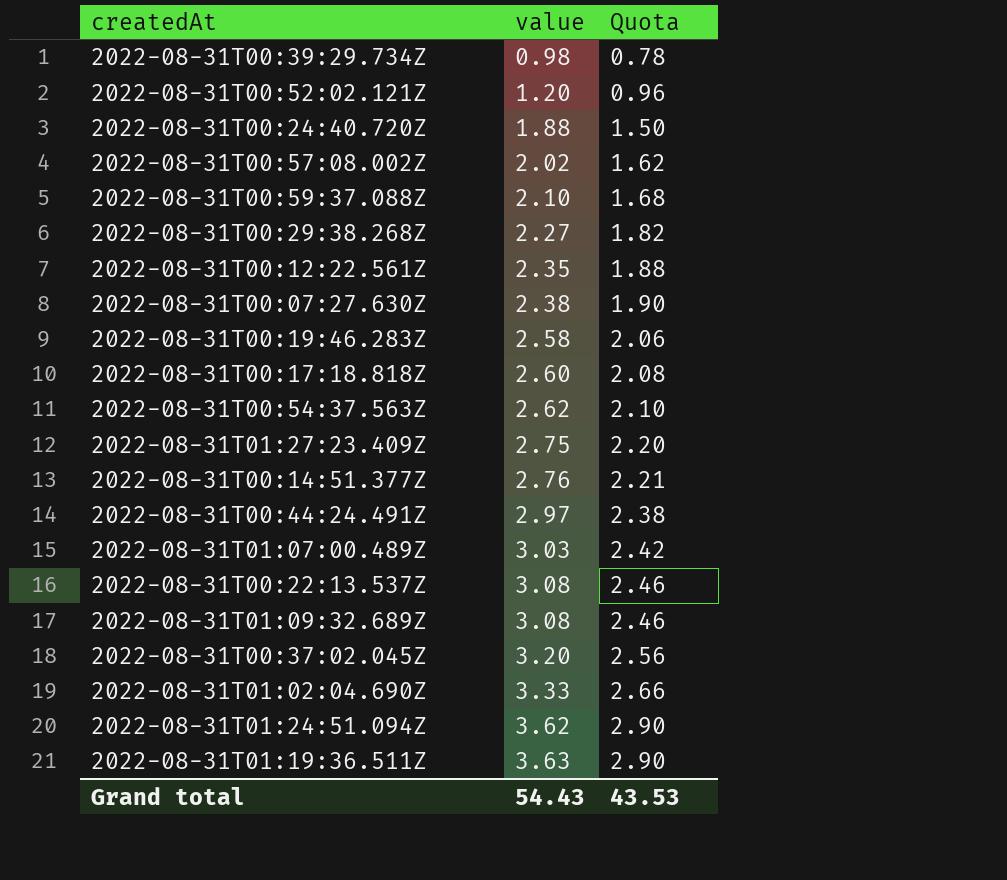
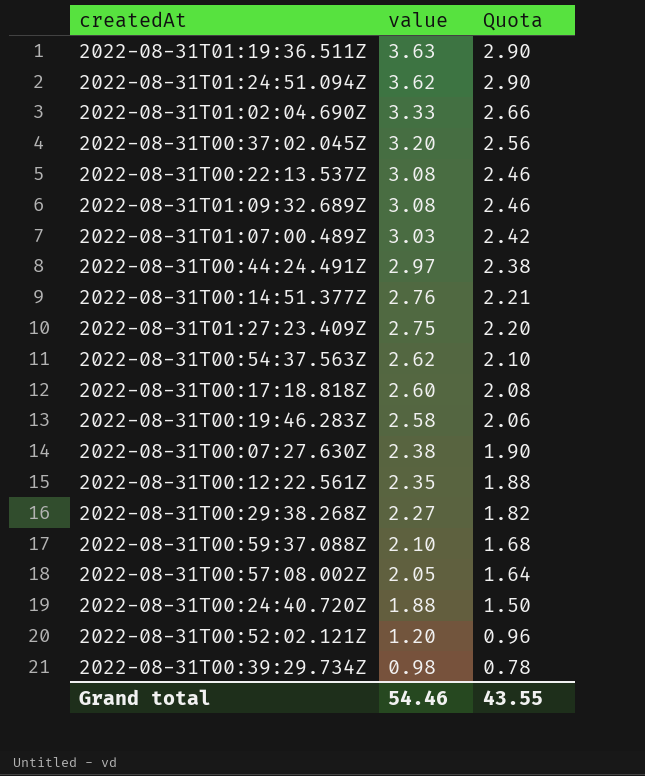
row order: value ascending -> value descending
2022-08-31T00:57:08.002Z | value: 2.02 -> 2.05
2022-08-31T00:57:08.002Z | Quota: 1.62 -> 1.64
Grand total | value: 54.43 -> 54.46
Grand total | Quota: 43.53 -> 43.55

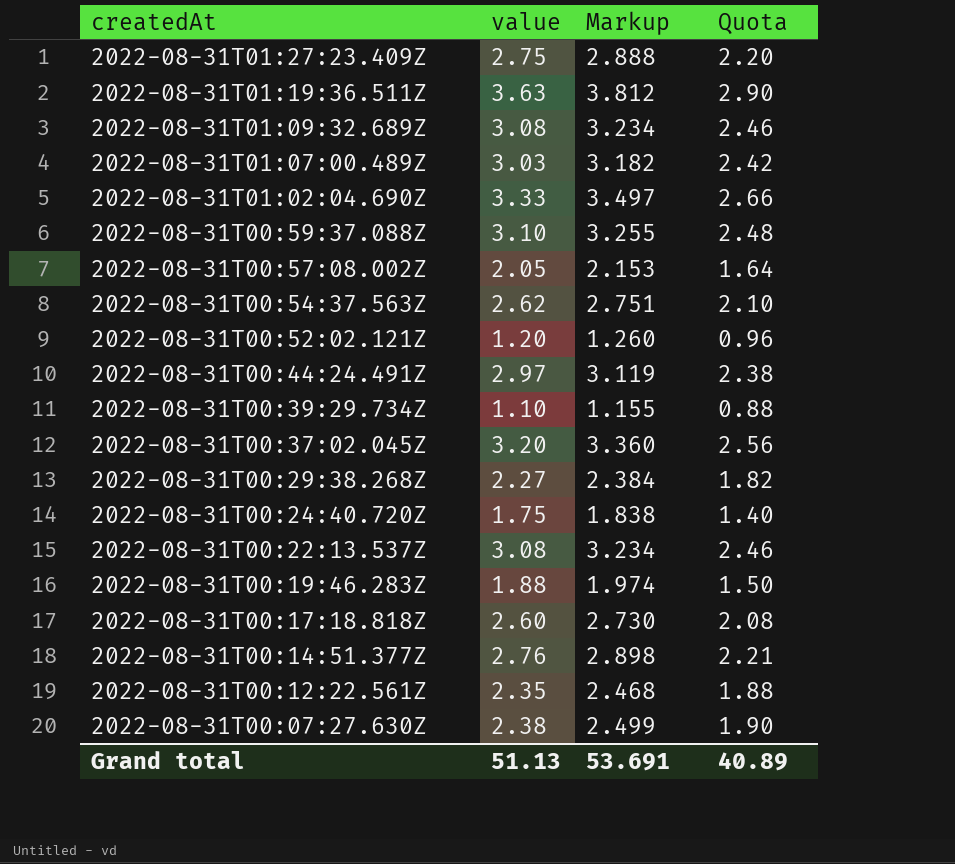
row order: value descending -> createdAt descending
column Markup | formula: none -> [value] * 1.05
row 2022-08-31T01:24:51.094Z: 3.62 | 2.90 -> none
2022-08-31T00:59:37.088Z | value: 2.10 -> 3.10
2022-08-31T00:59:37.088Z | Quota: 1.68 -> 2.48
2022-08-31T00:39:29.734Z | value: 0.98 -> 1.10
2022-08-31T00:39:29.734Z | Quota: 0.78 -> 0.88
2022-08-31T00:24:40.720Z | value: 1.88 -> 1.75
2022-08-31T00:24:40.720Z | Quota: 1.50 -> 1.40
2022-08-31T00:19:46.283Z | value: 2.58 -> 1.88
2022-08-31T00:19:46.283Z | Quota: 2.06 -> 1.50
Grand total | value: 54.46 -> 51.13
Grand total | Quota: 43.55 -> 40.89

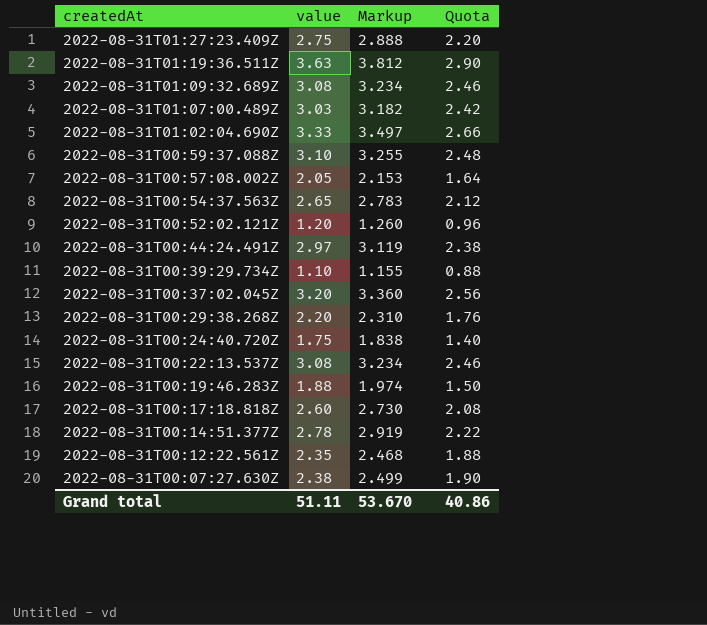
2022-08-31T00:54:37.563Z | value: 2.62 -> 2.65
2022-08-31T00:54:37.563Z | Markup: 2.751 -> 2.783
2022-08-31T00:54:37.563Z | Quota: 2.10 -> 2.12
2022-08-31T00:29:38.268Z | value: 2.27 -> 2.20
2022-08-31T00:29:38.268Z | Markup: 2.384 -> 2.310
2022-08-31T00:29:38.268Z | Quota: 1.82 -> 1.76
2022-08-31T00:14:51.377Z | value: 2.76 -> 2.78
2022-08-31T00:14:51.377Z | Markup: 2.898 -> 2.919
2022-08-31T00:14:51.377Z | Quota: 2.21 -> 2.22
Grand total | value: 51.13 -> 51.11
Grand total | Markup: 53.691 -> 53.670
Grand total | Quota: 40.89 -> 40.86

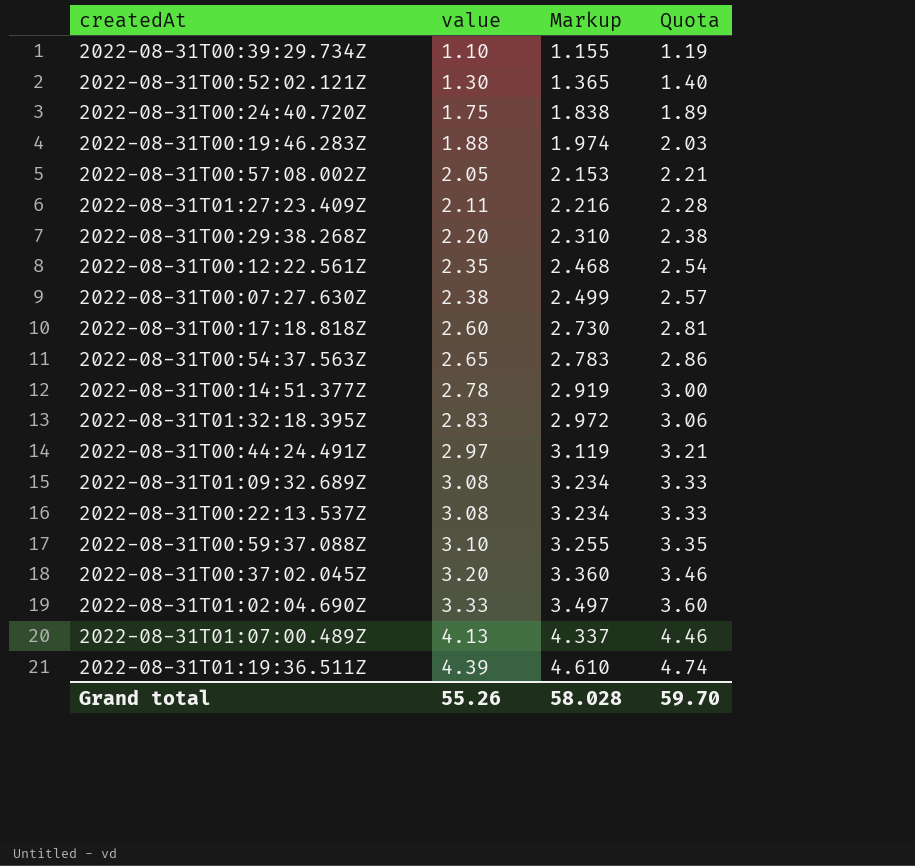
row order: createdAt descending -> value ascending
column Quota | formula: [value] * 0.8 -> [value] * 1.08
2022-08-31T00:52:02.121Z | value: 1.20 -> 1.30
2022-08-31T00:52:02.121Z | Markup: 1.260 -> 1.365
2022-08-31T01:27:23.409Z | value: 2.75 -> 2.11
2022-08-31T01:27:23.409Z | Markup: 2.888 -> 2.216
row 2022-08-31T01:32:18.395Z: none -> 2.83 | 2.972 | 3.06
2022-08-31T01:07:00.489Z | value: 3.03 -> 4.13
2022-08-31T01:07:00.489Z | Markup: 3.182 -> 4.337
2022-08-31T01:19:36.511Z | value: 3.63 -> 4.39
2022-08-31T01:19:36.511Z | Markup: 3.812 -> 4.610
Grand total | value: 51.11 -> 55.26
Grand total | Markup: 53.670 -> 58.028
Grand total | Quota: 40.86 -> 59.70

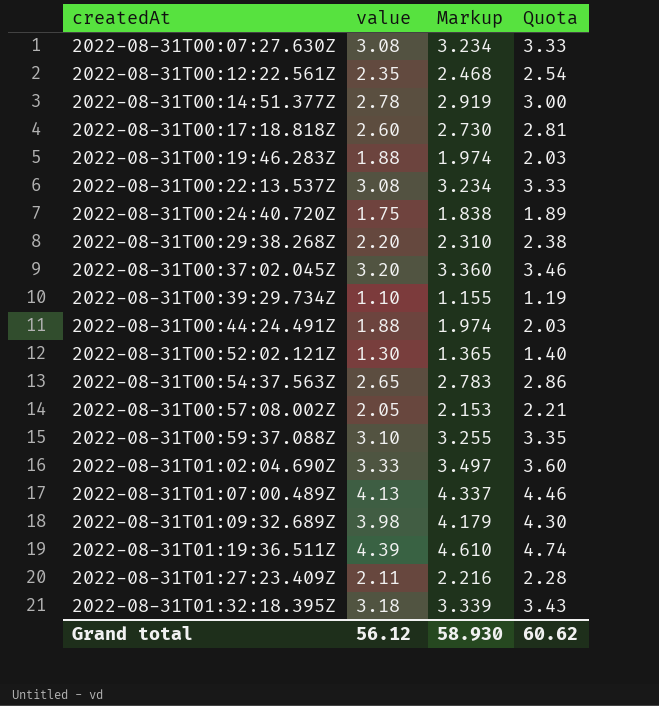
row order: value ascending -> createdAt ascending
2022-08-31T00:07:27.630Z | value: 2.38 -> 3.08
2022-08-31T00:07:27.630Z | Markup: 2.499 -> 3.234
2022-08-31T00:07:27.630Z | Quota: 2.57 -> 3.33
2022-08-31T00:44:24.491Z | value: 2.97 -> 1.88
2022-08-31T00:44:24.491Z | Markup: 3.119 -> 1.974
2022-08-31T00:44:24.491Z | Quota: 3.21 -> 2.03
2022-08-31T01:09:32.689Z | value: 3.08 -> 3.98
2022-08-31T01:09:32.689Z | Markup: 3.234 -> 4.179
2022-08-31T01:09:32.689Z | Quota: 3.33 -> 4.30
2022-08-31T01:32:18.395Z | value: 2.83 -> 3.18
2022-08-31T01:32:18.395Z | Markup: 2.972 -> 3.339
2022-08-31T01:32:18.395Z | Quota: 3.06 -> 3.43
Grand total | value: 55.26 -> 56.12
Grand total | Markup: 58.028 -> 58.930
Grand total | Quota: 59.70 -> 60.62

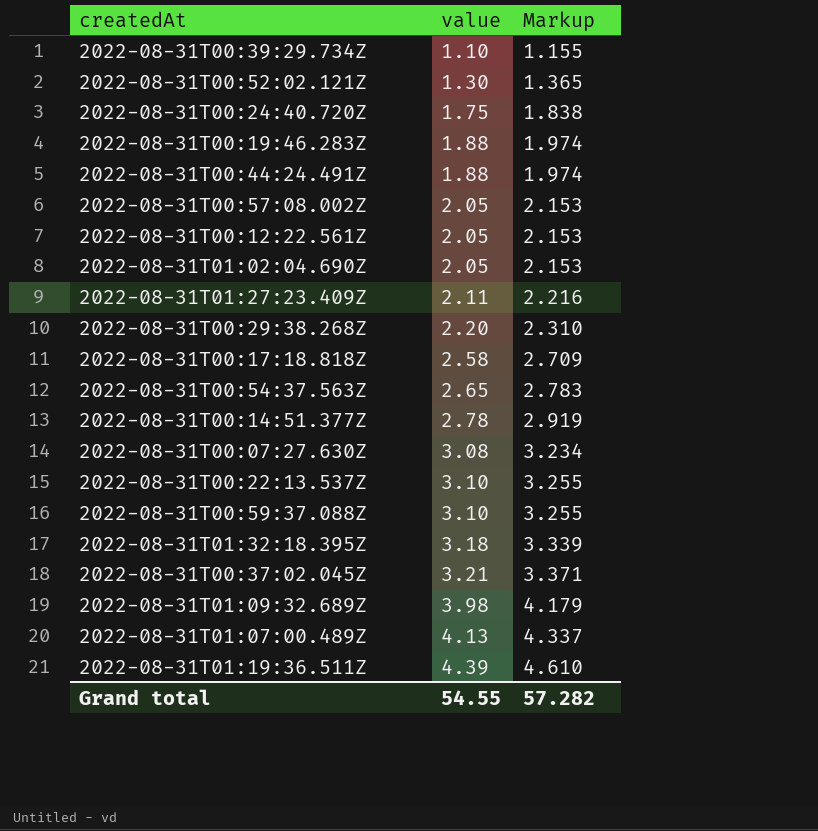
row order: createdAt ascending -> value ascending
column Quota | formula: [value] * 1.08 -> none
2022-08-31T00:12:22.561Z | value: 2.35 -> 2.05
2022-08-31T00:12:22.561Z | Markup: 2.468 -> 2.153
2022-08-31T01:02:04.690Z | value: 3.33 -> 2.05
2022-08-31T01:02:04.690Z | Markup: 3.497 -> 2.153
2022-08-31T00:17:18.818Z | value: 2.60 -> 2.58
2022-08-31T00:17:18.818Z | Markup: 2.730 -> 2.709
2022-08-31T00:22:13.537Z | value: 3.08 -> 3.10
2022-08-31T00:22:13.537Z | Markup: 3.234 -> 3.255
2022-08-31T00:37:02.045Z | value: 3.20 -> 3.21
2022-08-31T00:37:02.045Z | Markup: 3.360 -> 3.371
Grand total | value: 56.12 -> 54.55
Grand total | Markup: 58.930 -> 57.282

